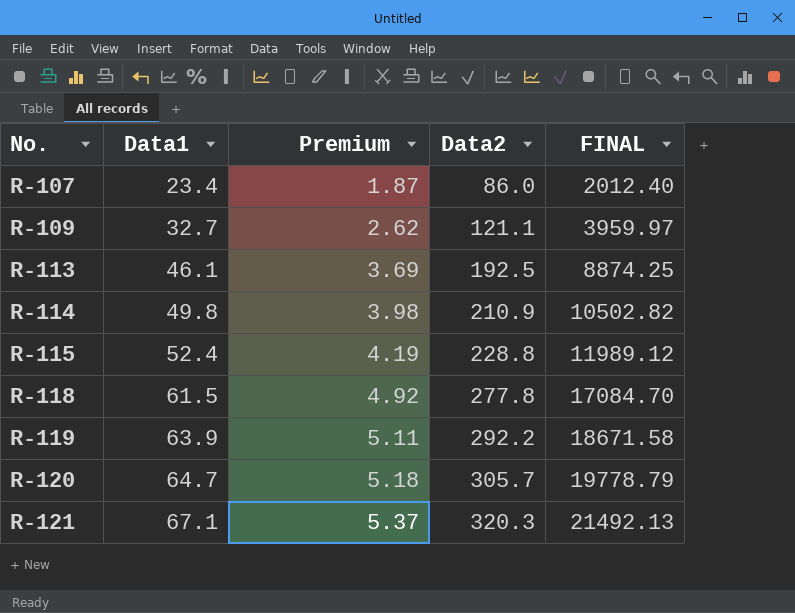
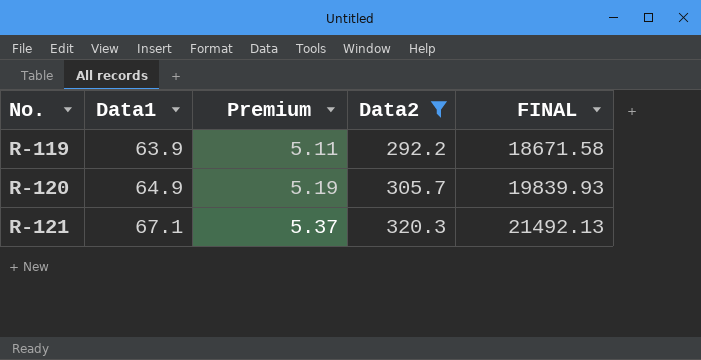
filter: none -> Data2 >= 292.2
R-120 | Data1: 64.7 -> 64.9
R-120 | Premium: 5.18 -> 5.19
R-120 | FINAL: 19778.79 -> 19839.93

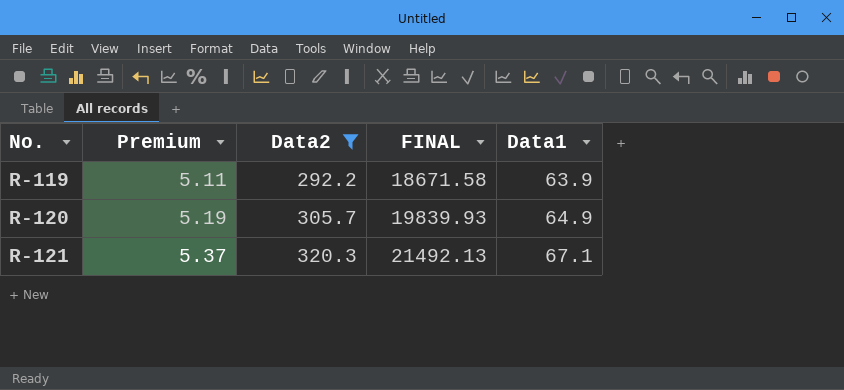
column Data1 | position: 2 -> 5

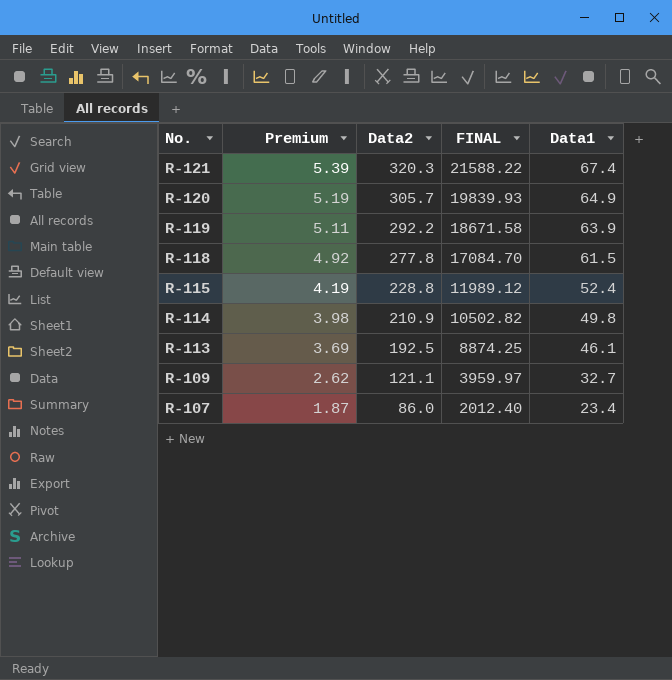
filter: Data2 >= 292.2 -> none
row order: No. ascending -> No. descending
R-121 | Premium: 5.37 -> 5.39
R-121 | FINAL: 21492.13 -> 21588.22
R-121 | Data1: 67.1 -> 67.4

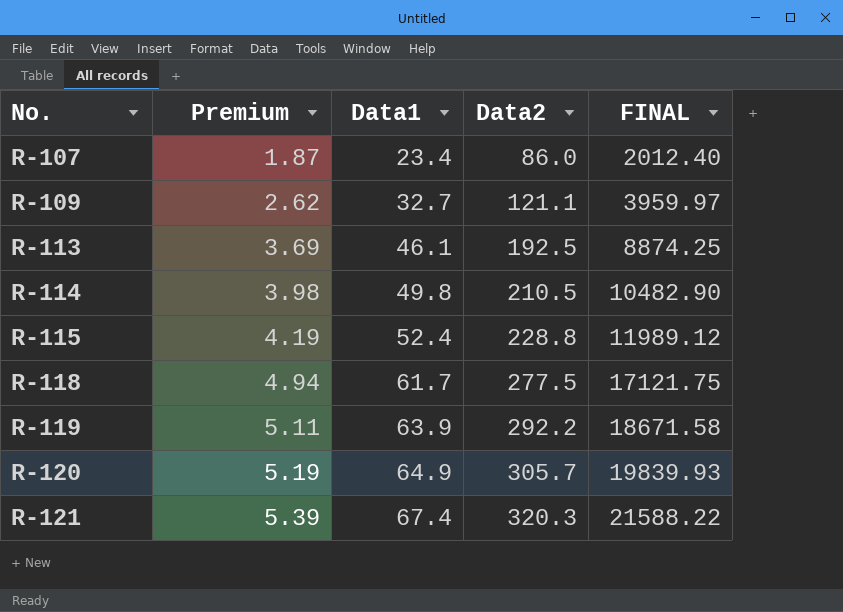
row order: No. descending -> No. ascending
column Data1 | position: 5 -> 3
R-114 | Data2: 210.9 -> 210.5
R-114 | FINAL: 10502.82 -> 10482.90
R-118 | Premium: 4.92 -> 4.94
R-118 | Data1: 61.5 -> 61.7
R-118 | Data2: 277.8 -> 277.5
R-118 | FINAL: 17084.70 -> 17121.75

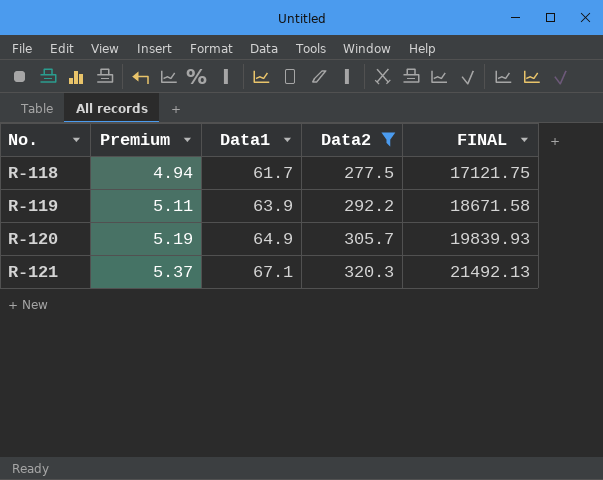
filter: none -> Data2 >= 277.5
R-121 | Premium: 5.39 -> 5.37
R-121 | Data1: 67.4 -> 67.1
R-121 | FINAL: 21588.22 -> 21492.13

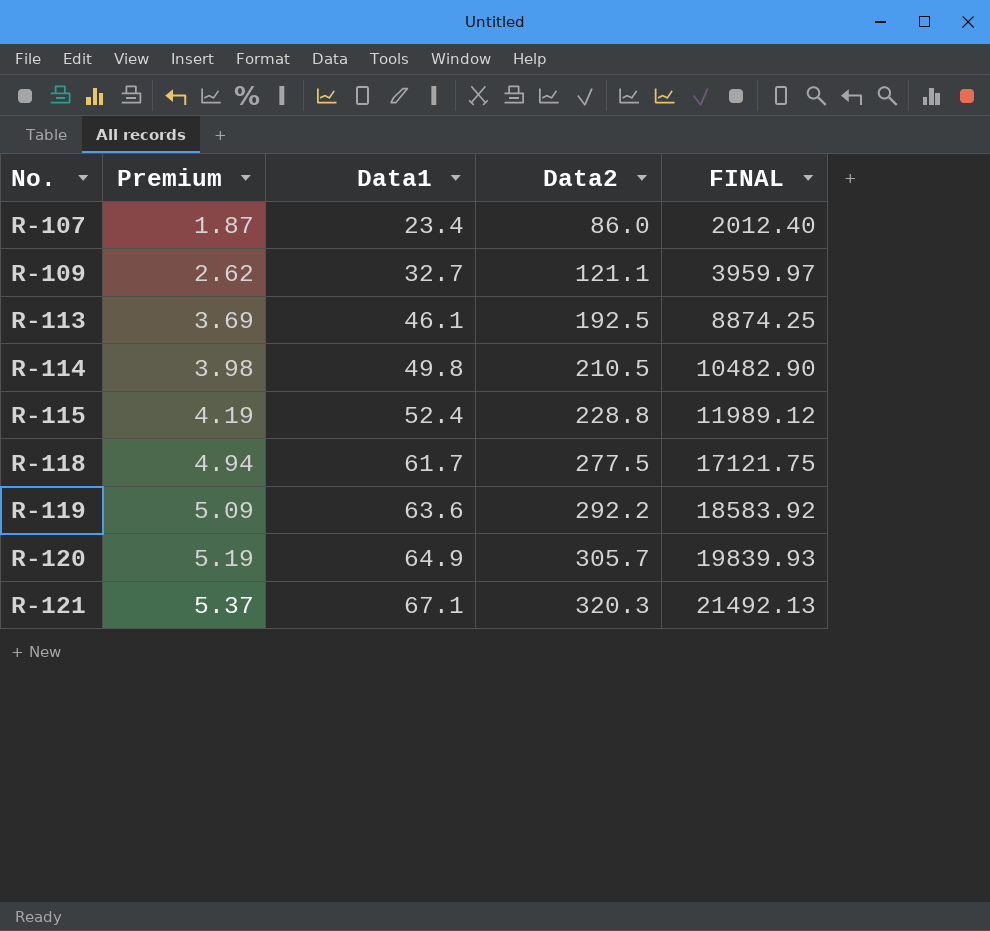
filter: Data2 >= 277.5 -> none
R-119 | Premium: 5.11 -> 5.09
R-119 | Data1: 63.9 -> 63.6
R-119 | FINAL: 18671.58 -> 18583.92

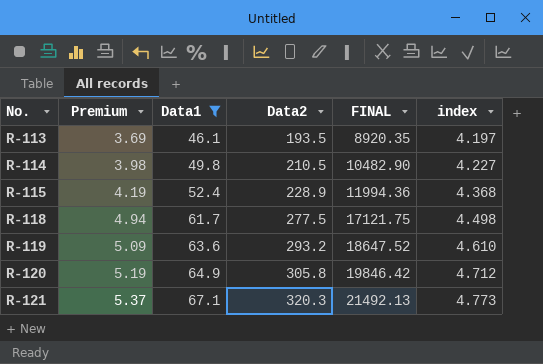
filter: none -> Data1 >= 46.1
column index | formula: none -> [Data2] / [Data1]
R-113 | Data2: 192.5 -> 193.5
R-113 | FINAL: 8874.25 -> 8920.35
R-115 | Data2: 228.8 -> 228.9
R-115 | FINAL: 11989.12 -> 11994.36
R-119 | Data2: 292.2 -> 293.2
R-119 | FINAL: 18583.92 -> 18647.52
R-120 | Data2: 305.7 -> 305.8
R-120 | FINAL: 19839.93 -> 19846.42

